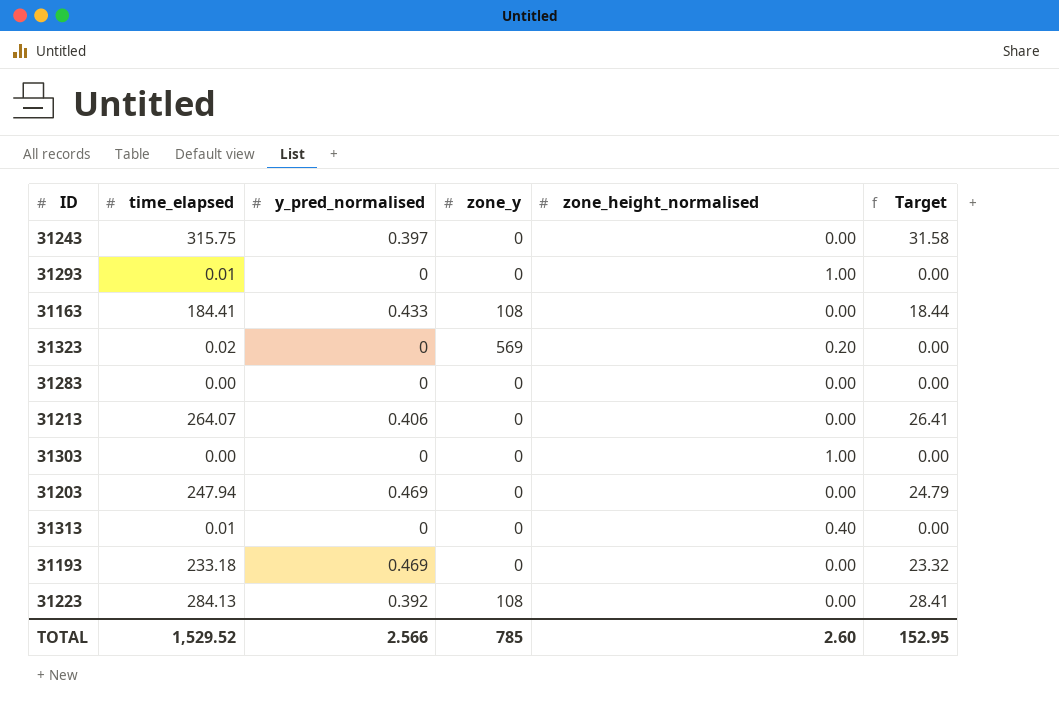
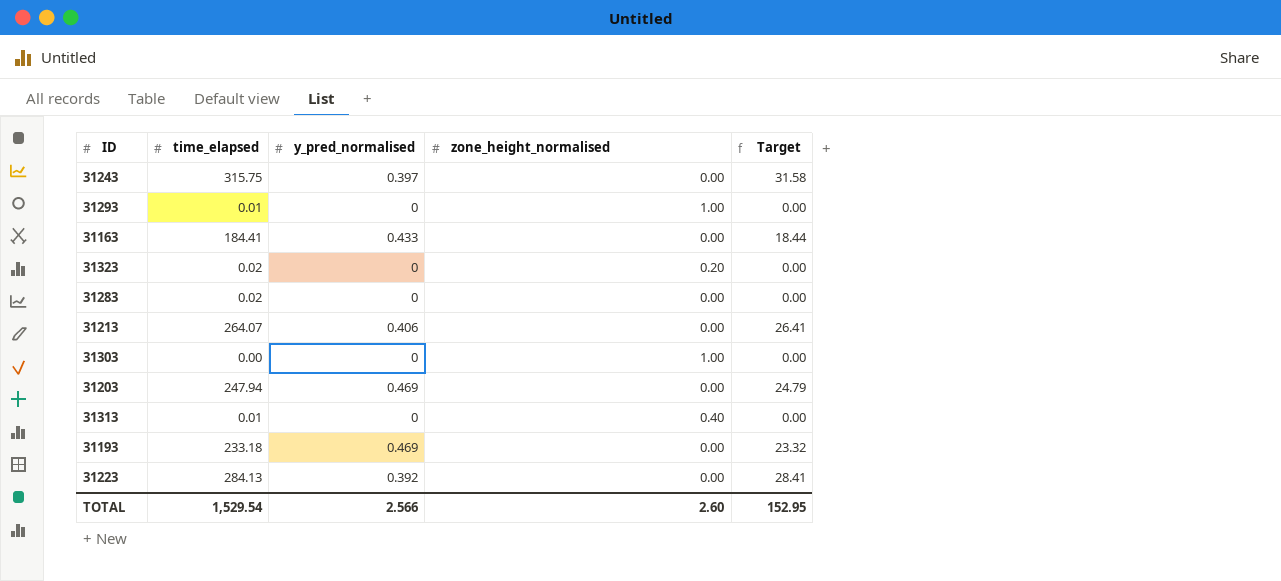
column zone_y | position: 4 -> none
31283 | time_elapsed: 0.00 -> 0.02
TOTAL | time_elapsed: 1,529.52 -> 1,529.54

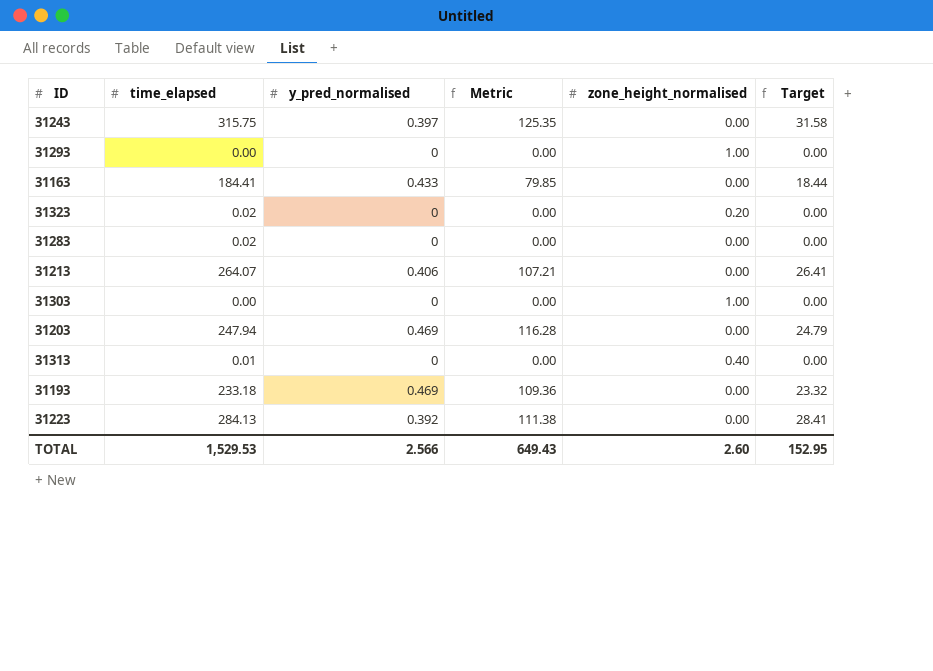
column Metric | formula: none -> [time_elapsed] * [y_pred_normalised]
31293 | time_elapsed: 0.01 -> 0.00
TOTAL | time_elapsed: 1,529.54 -> 1,529.53

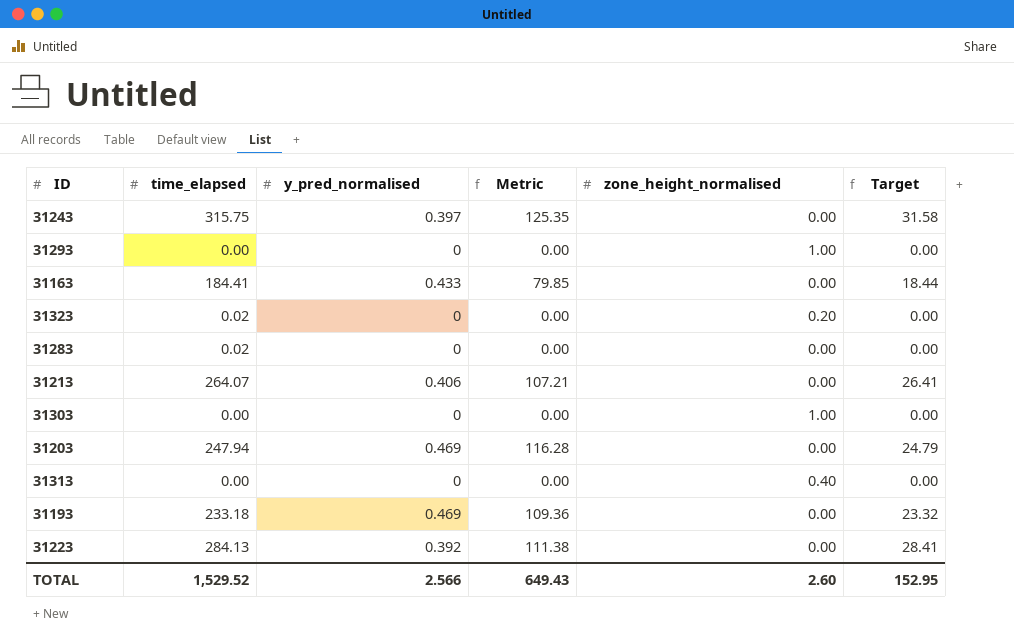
31313 | time_elapsed: 0.01 -> 0.00
TOTAL | time_elapsed: 1,529.53 -> 1,529.52

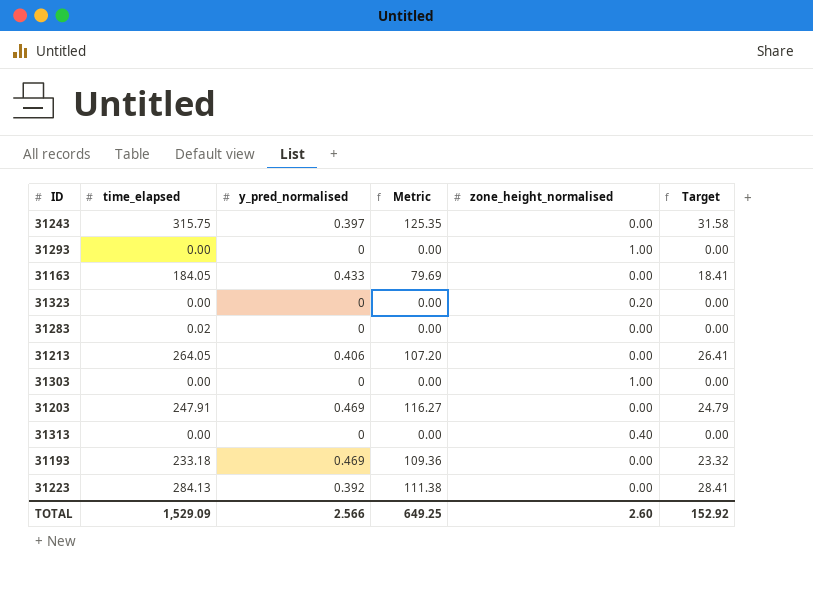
31163 | time_elapsed: 184.41 -> 184.05
31163 | Metric: 79.85 -> 79.69
31163 | Target: 18.44 -> 18.41
31323 | time_elapsed: 0.02 -> 0.00
31213 | time_elapsed: 264.07 -> 264.05
31213 | Metric: 107.21 -> 107.20
31203 | time_elapsed: 247.94 -> 247.91
31203 | Metric: 116.28 -> 116.27
TOTAL | time_elapsed: 1,529.52 -> 1,529.09
TOTAL | Metric: 649.43 -> 649.25
TOTAL | Target: 152.95 -> 152.92

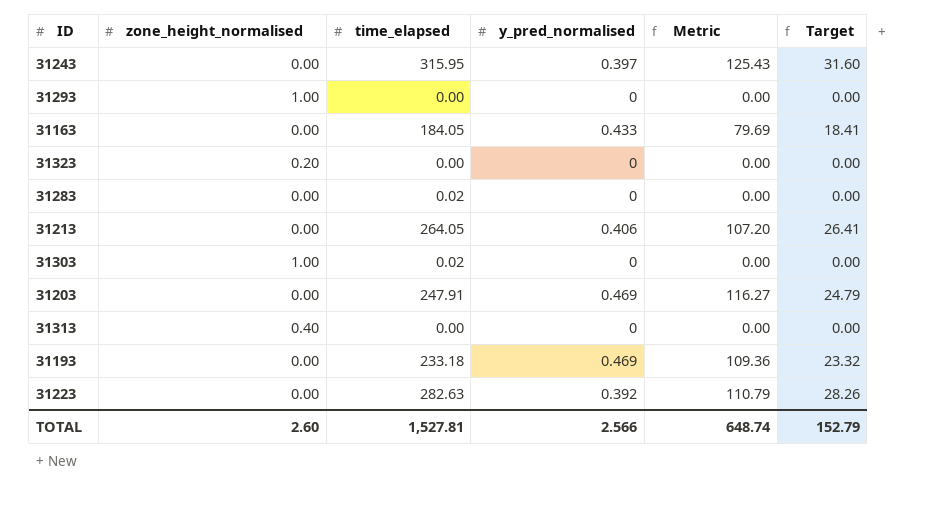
column zone_height_normalised | position: 5 -> 2
31243 | time_elapsed: 315.75 -> 315.95
31243 | Metric: 125.35 -> 125.43
31243 | Target: 31.58 -> 31.60
31303 | time_elapsed: 0.00 -> 0.02
31223 | time_elapsed: 284.13 -> 282.63
31223 | Metric: 111.38 -> 110.79
31223 | Target: 28.41 -> 28.26
TOTAL | time_elapsed: 1,529.09 -> 1,527.81
TOTAL | Metric: 649.25 -> 648.74
TOTAL | Target: 152.92 -> 152.79

